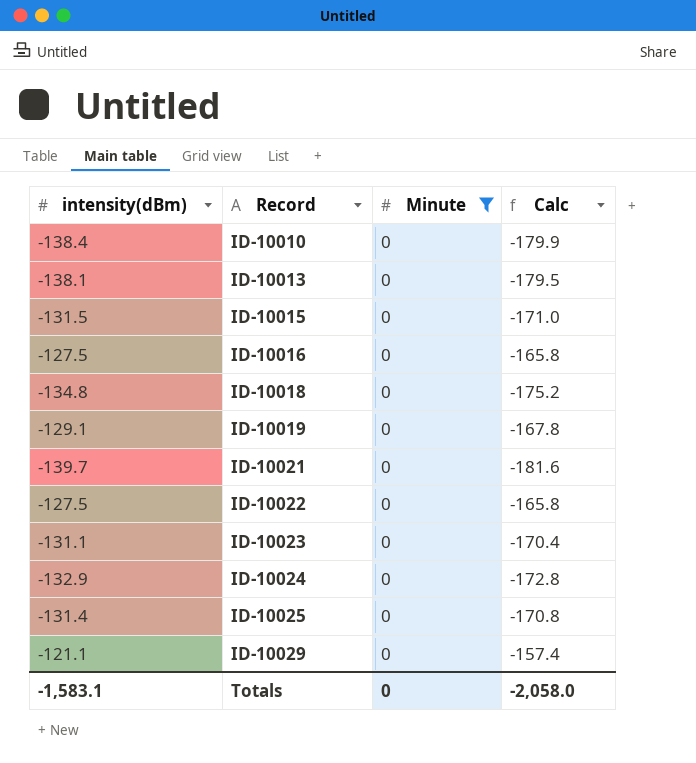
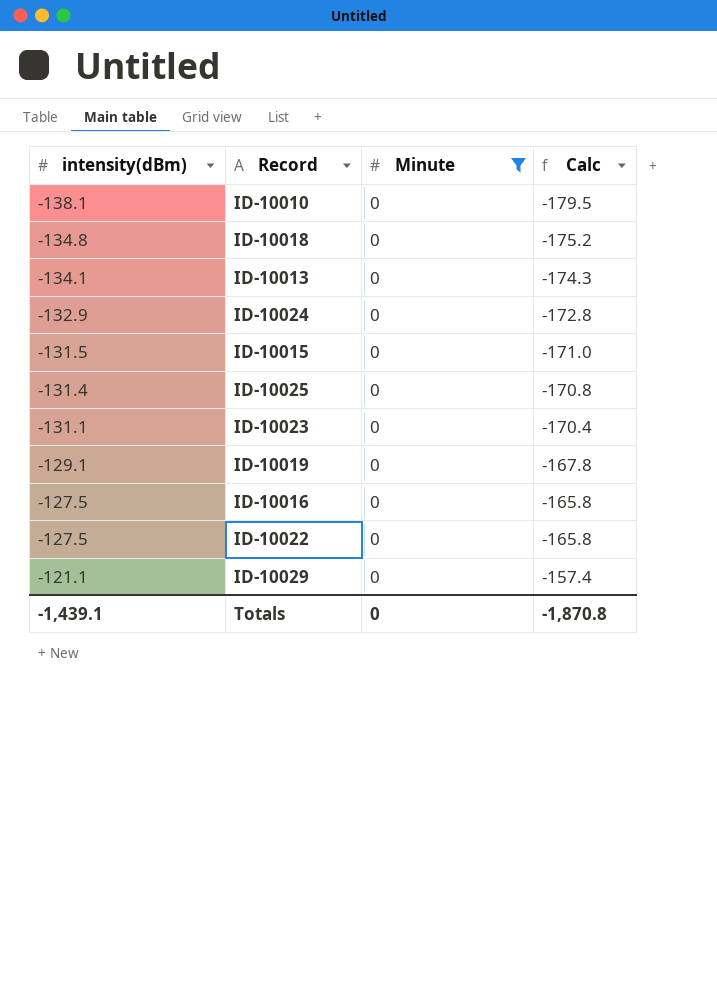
row order: Record ascending -> intensity(dBm) ascending
row ID-10021: -139.7 | 0 | -181.6 -> none
ID-10010 | intensity(dBm): -138.4 -> -138.1
ID-10010 | Calc: -179.9 -> -179.5
ID-10013 | intensity(dBm): -138.1 -> -134.1
ID-10013 | Calc: -179.5 -> -174.3
Totals | intensity(dBm): -1,583.1 -> -1,439.1
Totals | Calc: -2,058.0 -> -1,870.8

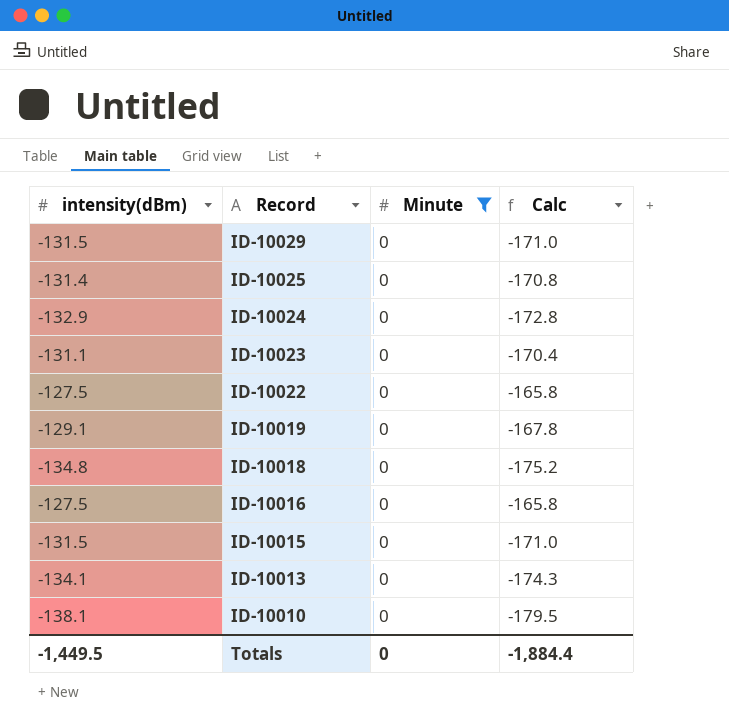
row order: intensity(dBm) ascending -> Record descending
ID-10029 | intensity(dBm): -121.1 -> -131.5
ID-10029 | Calc: -157.4 -> -171.0
Totals | intensity(dBm): -1,439.1 -> -1,449.5
Totals | Calc: -1,870.8 -> -1,884.4

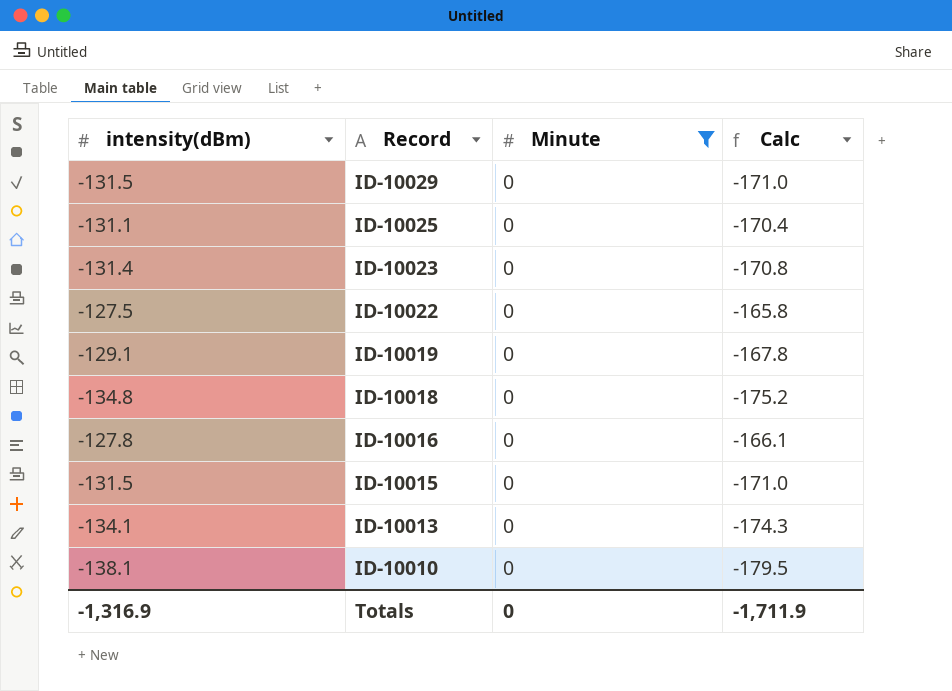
row ID-10024: -132.9 | 0 | -172.8 -> none
ID-10025 | intensity(dBm): -131.4 -> -131.1
ID-10025 | Calc: -170.8 -> -170.4
ID-10023 | intensity(dBm): -131.1 -> -131.4
ID-10023 | Calc: -170.4 -> -170.8
ID-10016 | intensity(dBm): -127.5 -> -127.8
ID-10016 | Calc: -165.8 -> -166.1
Totals | intensity(dBm): -1,449.5 -> -1,316.9
Totals | Calc: -1,884.4 -> -1,711.9

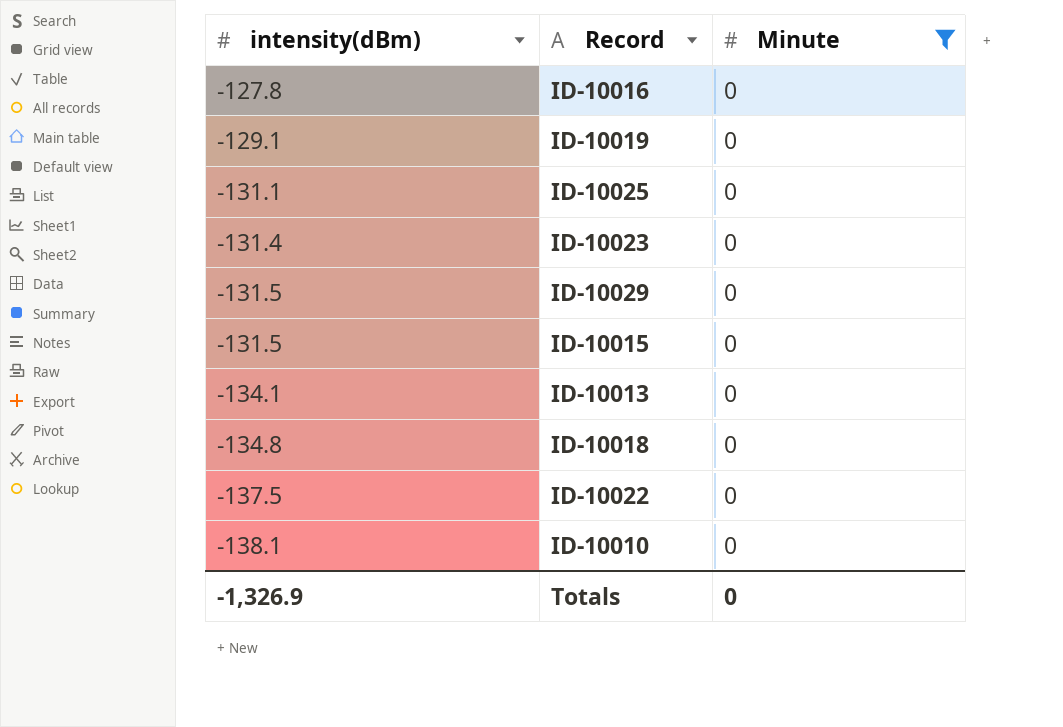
row order: Record descending -> intensity(dBm) descending
column Calc | formula: [intensity(dBm)] * 1.3 -> none
ID-10022 | intensity(dBm): -127.5 -> -137.5
Totals | intensity(dBm): -1,316.9 -> -1,326.9

